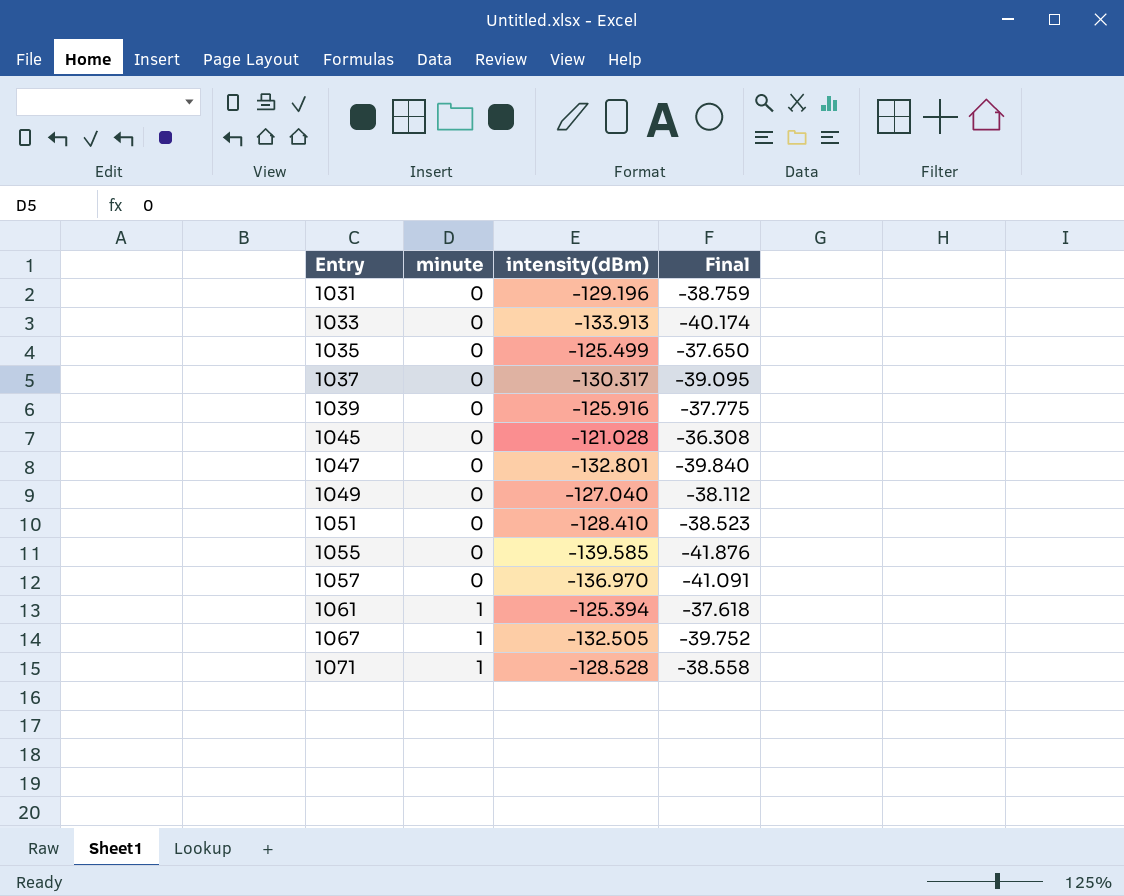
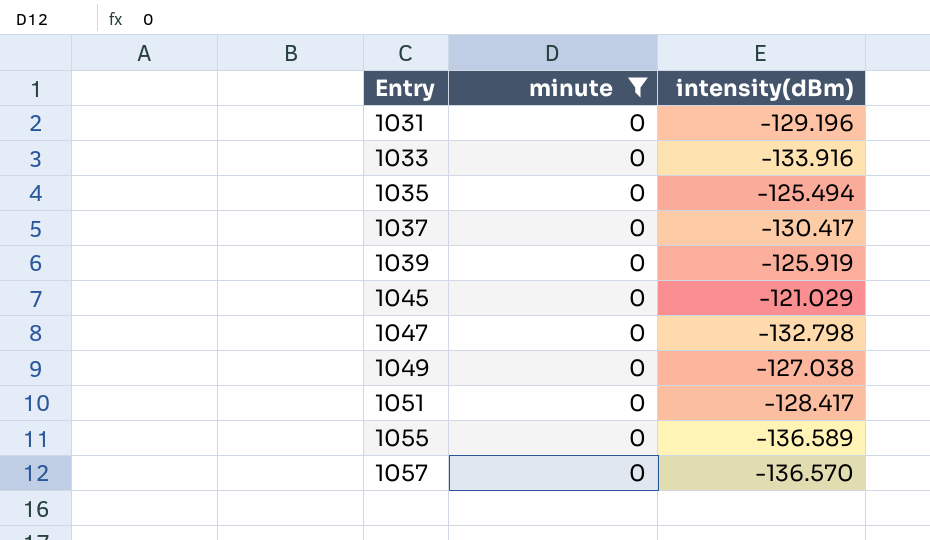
filter: none -> minute = 0
column Final | formula: [intensity(dBm)] * 0.3 -> none
1033 | intensity(dBm): -133.913 -> -133.916
1035 | intensity(dBm): -125.499 -> -125.494
1037 | intensity(dBm): -130.317 -> -130.417
1039 | intensity(dBm): -125.916 -> -125.919
1045 | intensity(dBm): -121.028 -> -121.029
1047 | intensity(dBm): -132.801 -> -132.798
1049 | intensity(dBm): -127.040 -> -127.038
1051 | intensity(dBm): -128.410 -> -128.417
1055 | intensity(dBm): -139.585 -> -136.589
1057 | intensity(dBm): -136.970 -> -136.570

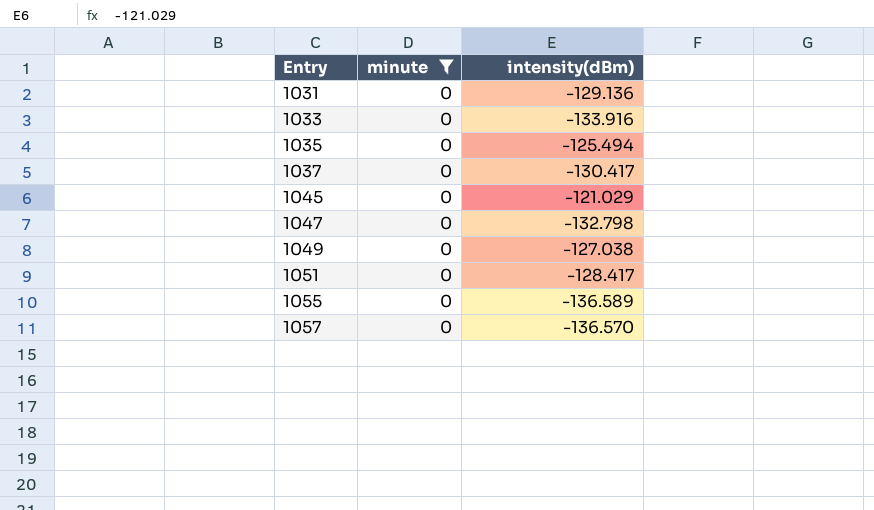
row 1039: 0 | -125.919 -> none
1031 | intensity(dBm): -129.196 -> -129.136

